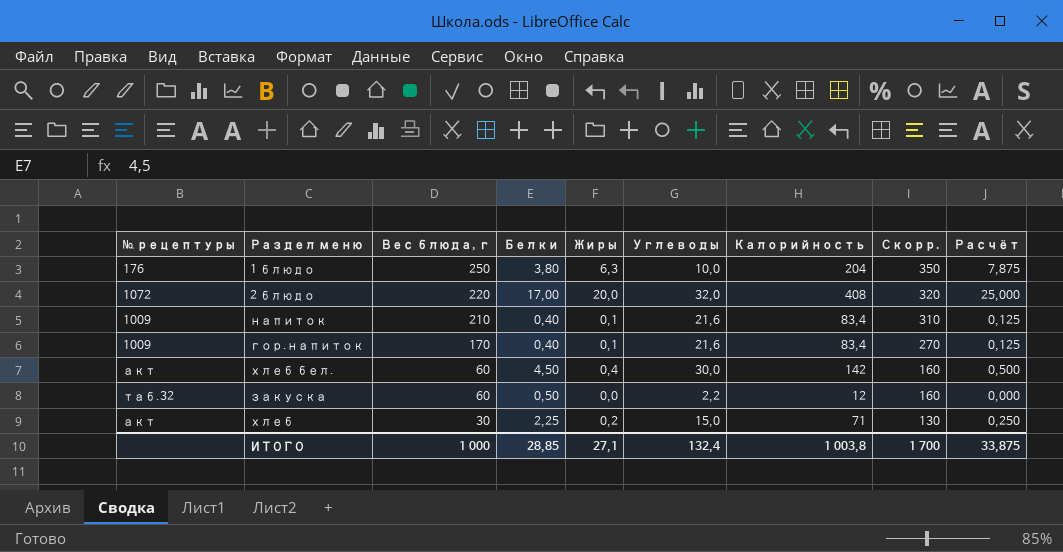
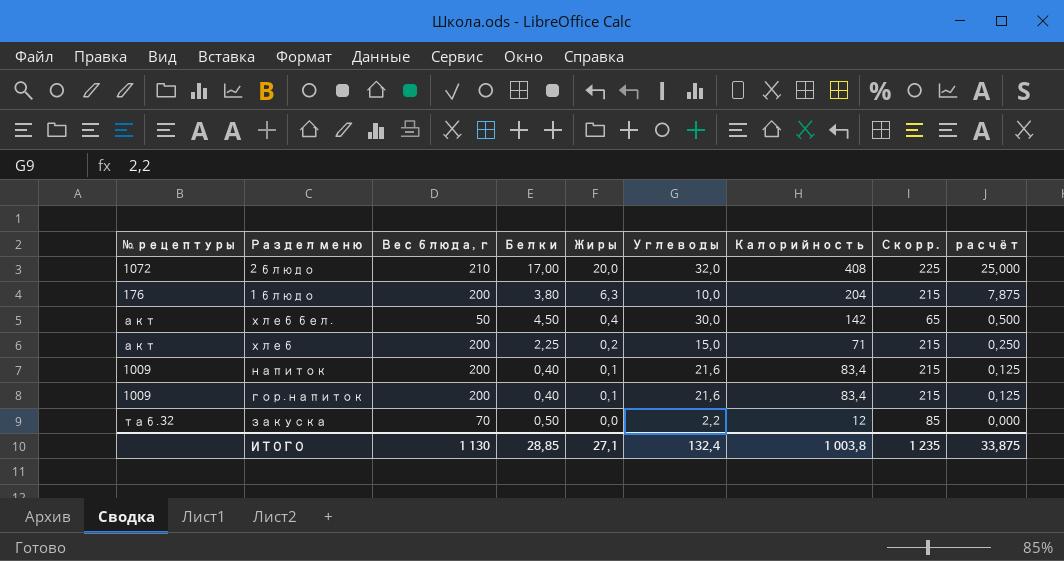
row order: Вес блюда, г descending -> Жиры descending
column Скорр. | formula: [Вес блюда, г] + 100 -> [Вес блюда, г] + 15
column name: Расчёт -> расчёт
2 блюдо | Вес блюда, г: 220 -> 210
1 блюдо | Вес блюда, г: 250 -> 200
хлеб бел. | Вес блюда, г: 60 -> 50
хлеб | Вес блюда, г: 30 -> 200
напиток | Вес блюда, г: 210 -> 200
гор.напиток | Вес блюда, г: 170 -> 200
закуска | Вес блюда, г: 60 -> 70
ИТОГО | Вес блюда, г: 1 000 -> 1 130
ИТОГО | Скорр.: 1 700 -> 1 235

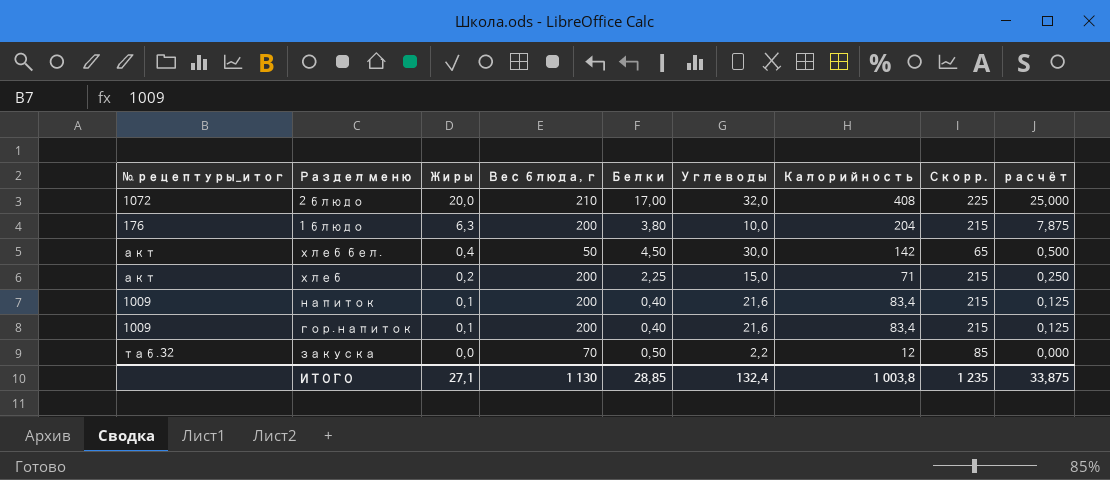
column name: № рецептуры -> № рецептуры_итог
column Жиры | position: 5 -> 3

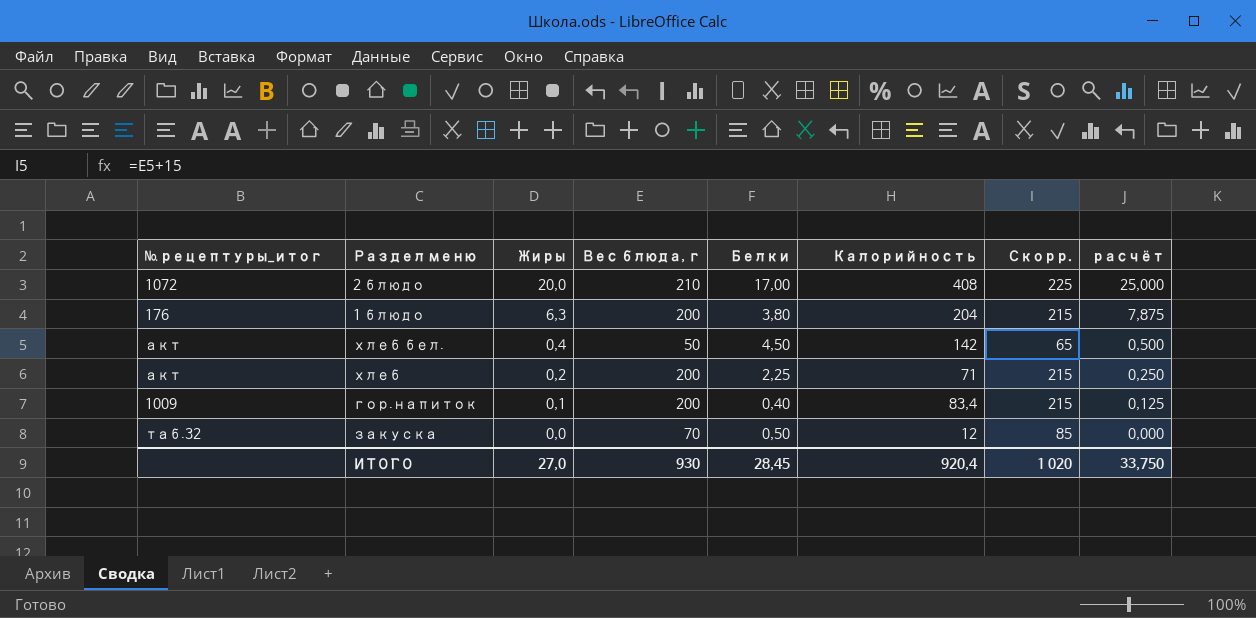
column Углеводы | position: 6 -> none
row напиток: 1009 | 0,1 | 200 | 0,40 | 21,6 | 83,4 | 215 | 0,125 -> none
ИТОГО | Жиры: 27,1 -> 27,0
ИТОГО | Вес блюда, г: 1 130 -> 930
ИТОГО | Белки: 28,85 -> 28,45
ИТОГО | Калорийность: 1 003,8 -> 920,4
ИТОГО | Скорр.: 1 235 -> 1 020
ИТОГО | расчёт: 33,875 -> 33,750

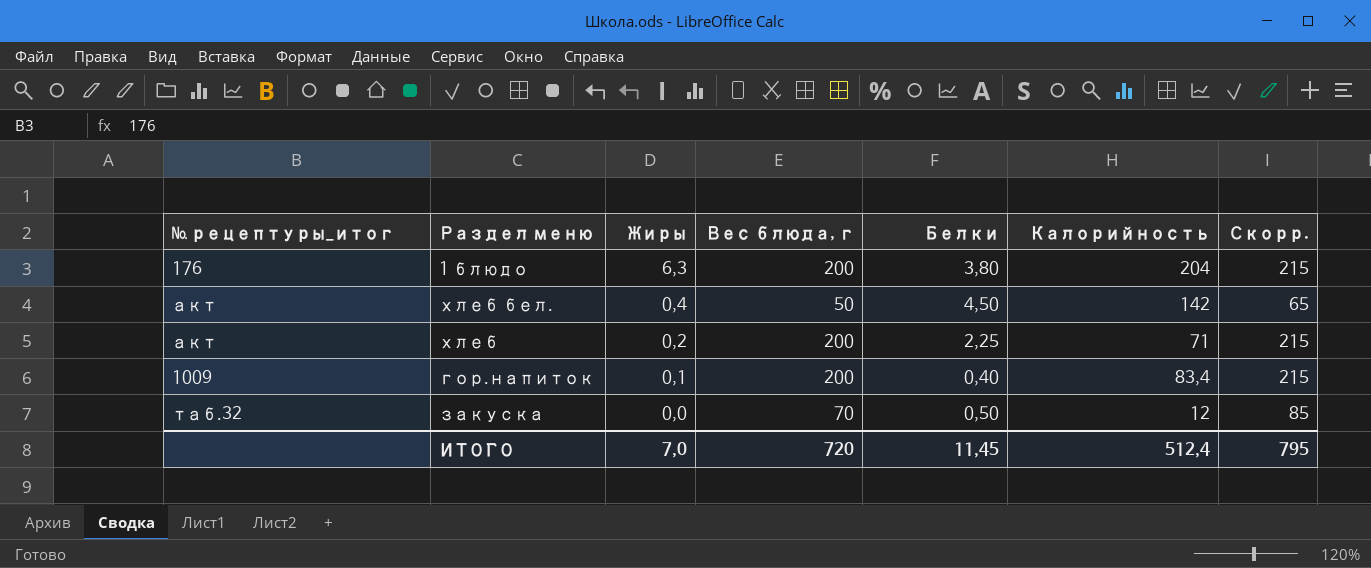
column расчёт | formula: [Жиры] * 1,25 -> none
row 2 блюдо: 1072 | 20,0 | 210 | 17,00 | 408 | 225 | 25,000 -> none
ИТОГО | Жиры: 27,0 -> 7,0
ИТОГО | Вес блюда, г: 930 -> 720
ИТОГО | Белки: 28,45 -> 11,45
ИТОГО | Калорийность: 920,4 -> 512,4
ИТОГО | Скорр.: 1 020 -> 795

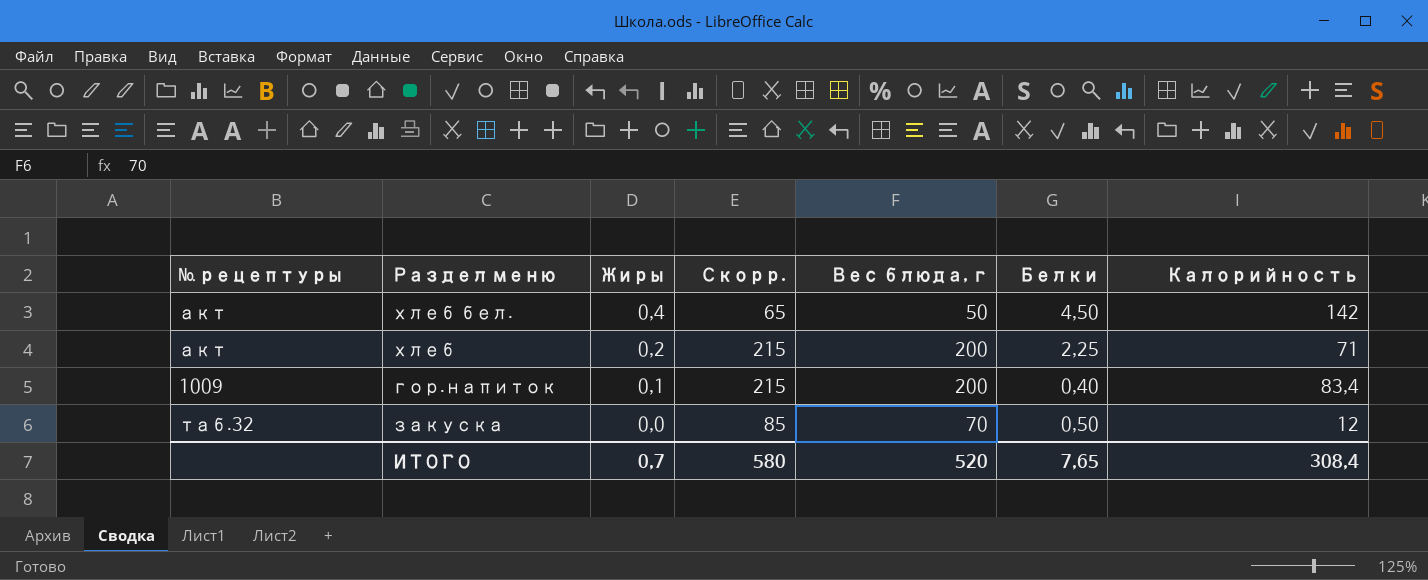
column name: № рецептуры_итог -> № рецептуры
column Скорр. | position: 7 -> 4
row 1 блюдо: 176 | 6,3 | 200 | 3,80 | 204 | 215 -> none
ИТОГО | Жиры: 7,0 -> 0,7
ИТОГО | Скорр.: 795 -> 580
ИТОГО | Вес блюда, г: 720 -> 520
ИТОГО | Белки: 11,45 -> 7,65
ИТОГО | Калорийность: 512,4 -> 308,4

